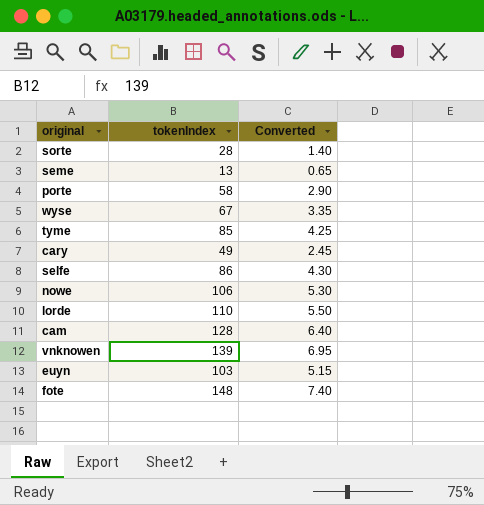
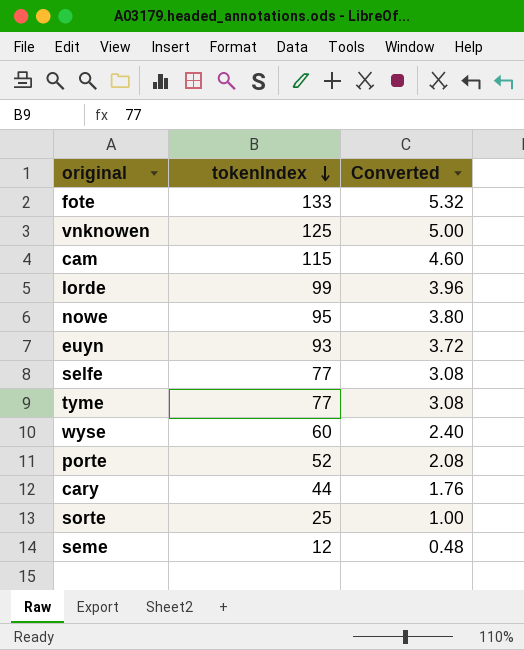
row order: none -> tokenIndex descending
column Converted | formula: [tokenIndex] * 0.05 -> [tokenIndex] * 0.04
fote | tokenIndex: 148 -> 133
vnknowen | tokenIndex: 139 -> 125
cam | tokenIndex: 128 -> 115
lorde | tokenIndex: 110 -> 99
nowe | tokenIndex: 106 -> 95
euyn | tokenIndex: 103 -> 93
selfe | tokenIndex: 86 -> 77
tyme | tokenIndex: 85 -> 77
wyse | tokenIndex: 67 -> 60
porte | tokenIndex: 58 -> 52
cary | tokenIndex: 49 -> 44
sorte | tokenIndex: 28 -> 25
seme | tokenIndex: 13 -> 12

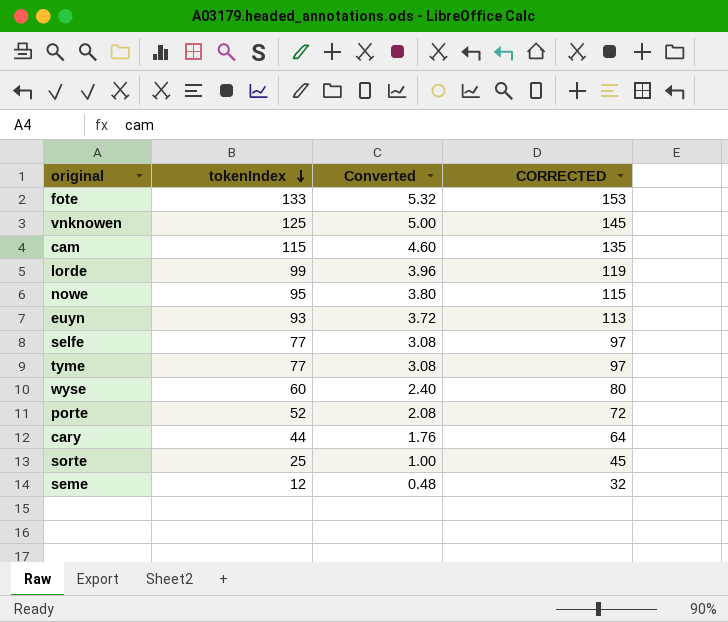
column CORRECTED | formula: none -> [tokenIndex] + 20

